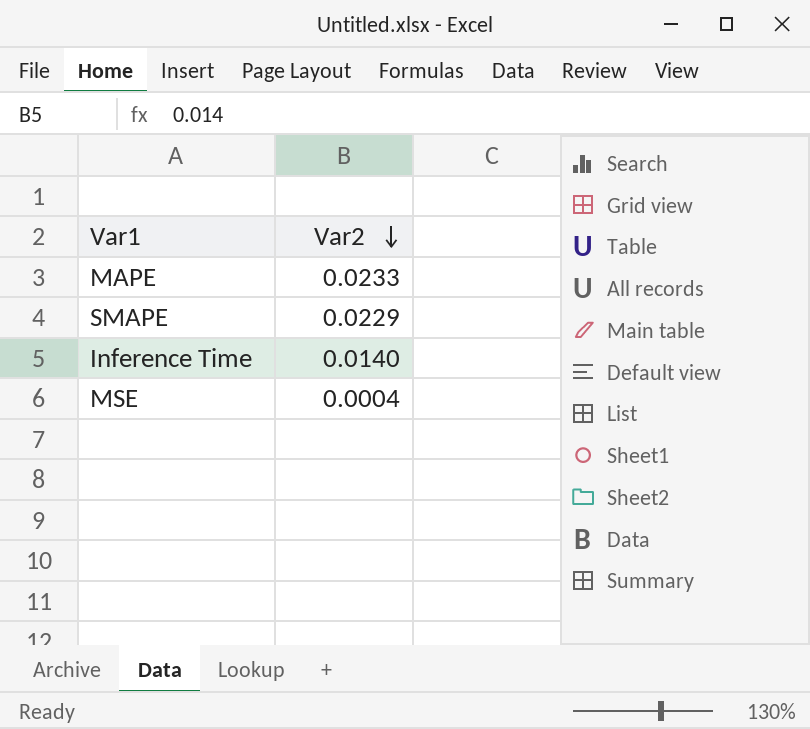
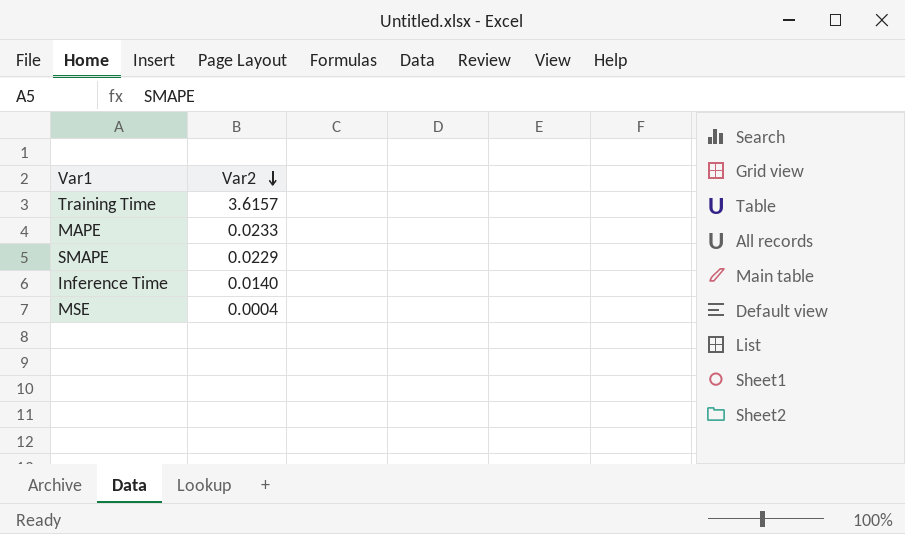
row Training Time: none -> 3.6157

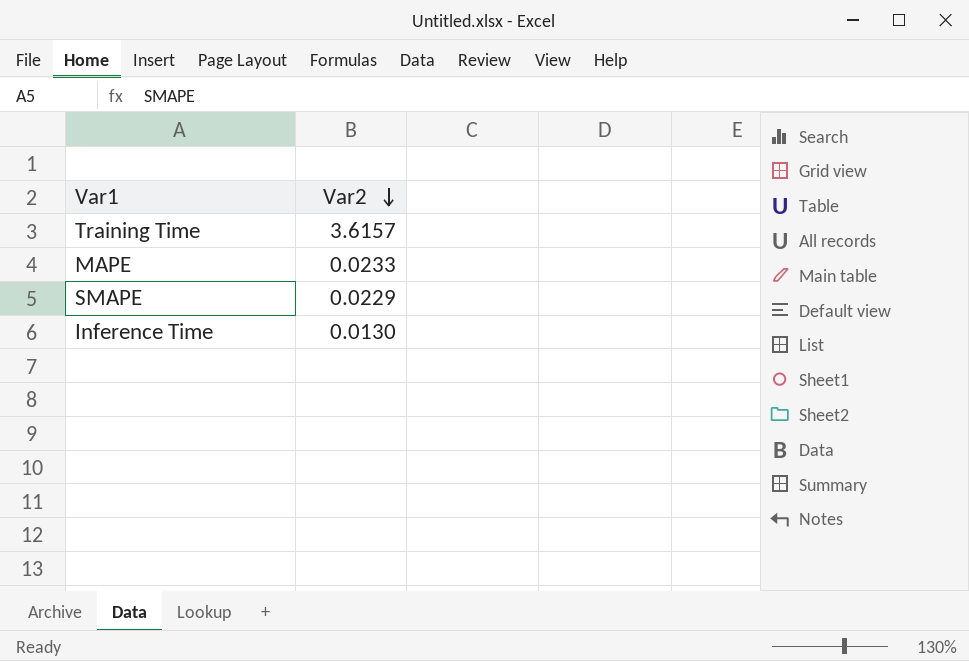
row MSE: 0.0004 -> none
Inference Time | Var2: 0.0140 -> 0.0130

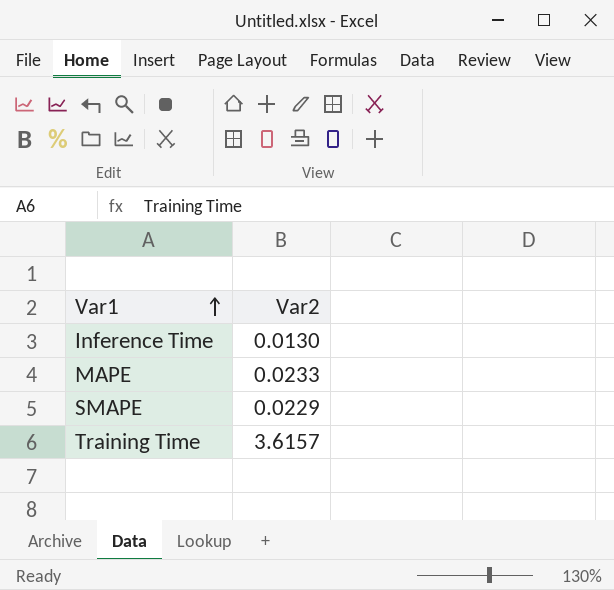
row order: Var2 descending -> Var1 ascending

